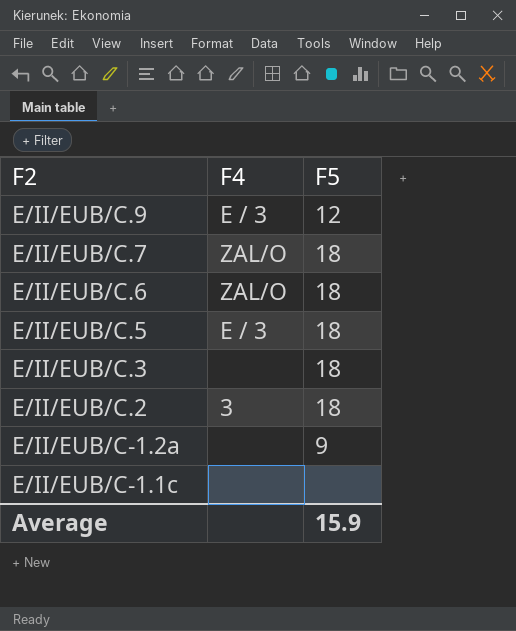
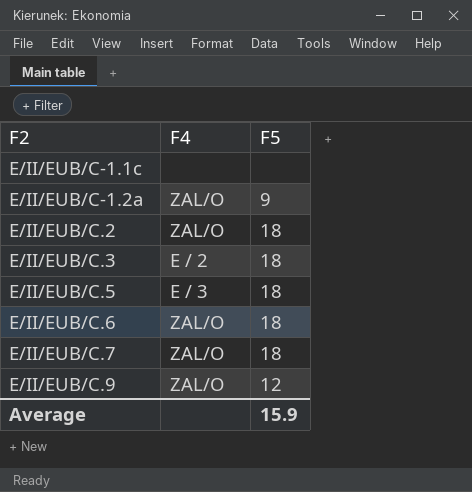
row order: F2 descending -> F2 ascending
E/II/EUB/C-1.2a | F4: none -> ZAL/O
E/II/EUB/C.2 | F4: 3 -> ZAL/O
E/II/EUB/C.3 | F4: none -> E / 2
E/II/EUB/C.9 | F4: E / 3 -> ZAL/O

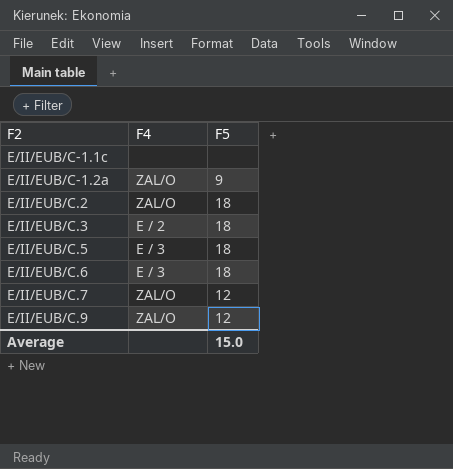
E/II/EUB/C.6 | F4: ZAL/O -> E / 3
E/II/EUB/C.7 | F5: 18 -> 12
Average | F5: 15.9 -> 15.0

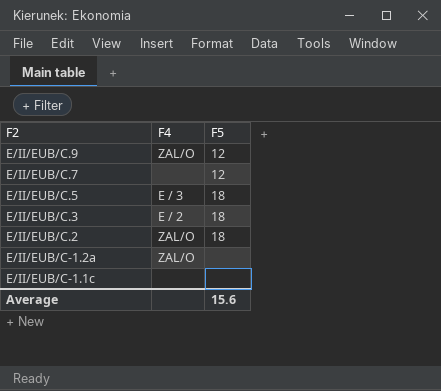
row order: F2 ascending -> F2 descending
row E/II/EUB/C.6: E / 3 | 18 -> none
E/II/EUB/C.7 | F4: ZAL/O -> none
E/II/EUB/C-1.2a | F5: 9 -> none
Average | F5: 15.0 -> 15.6

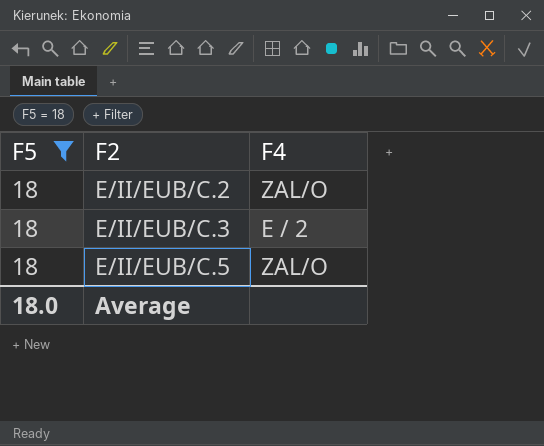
filter: none -> F5 = 18
row order: F2 descending -> F2 ascending
column F5 | position: 3 -> 1
E/II/EUB/C.5 | F4: E / 3 -> ZAL/O
Average | F5: 15.6 -> 18.0

